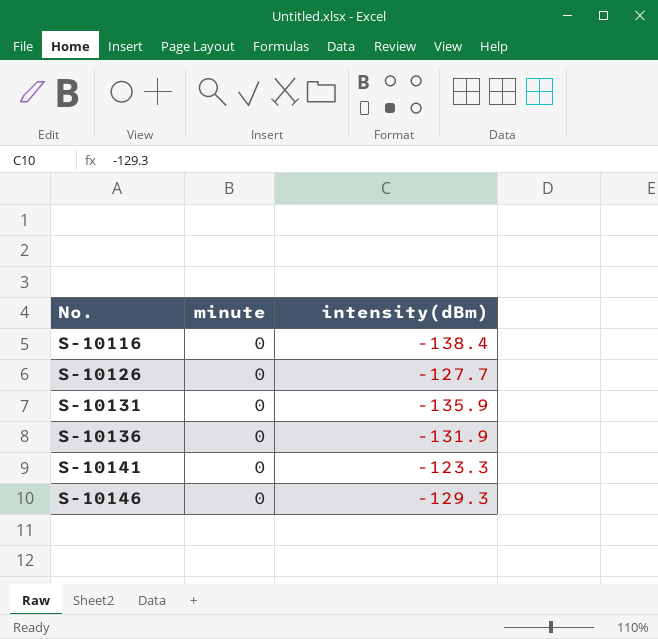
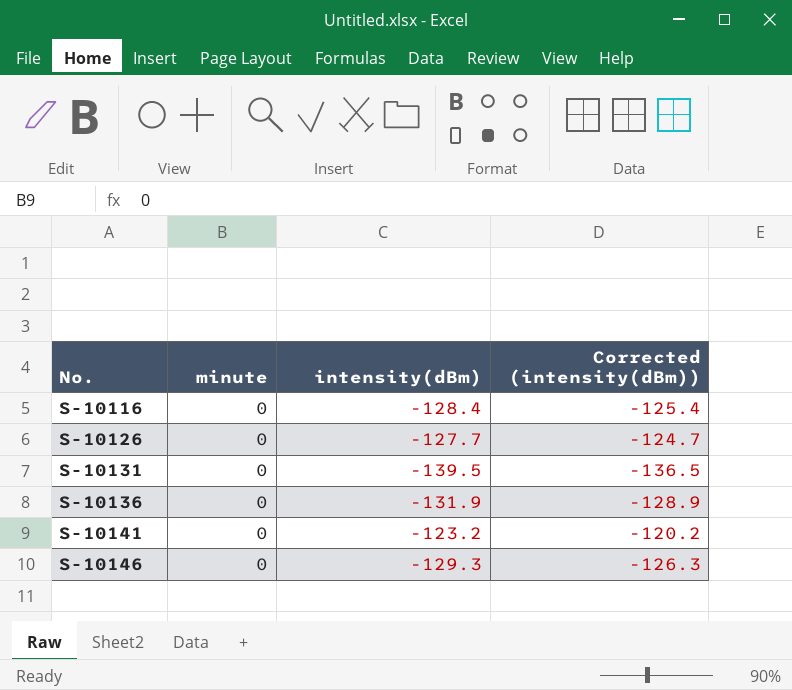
column Corrected (intensity(dBm)) | formula: none -> [intensity(dBm)] + 3
S-10116 | intensity(dBm): -138.4 -> -128.4
S-10131 | intensity(dBm): -135.9 -> -139.5
S-10141 | intensity(dBm): -123.3 -> -123.2

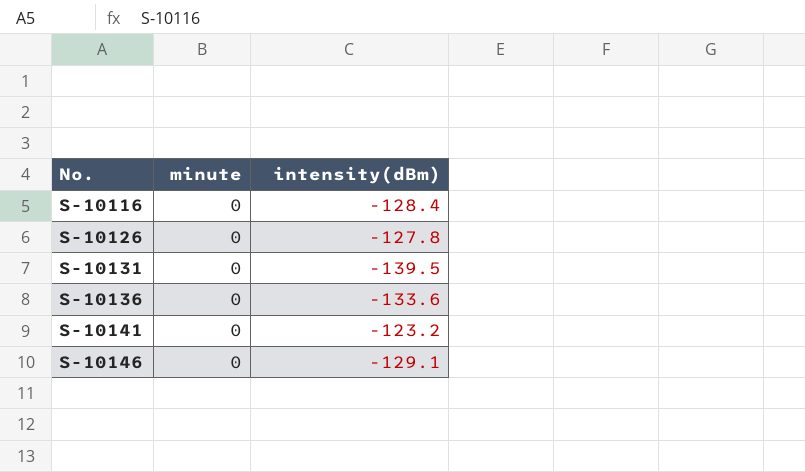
column Corrected (intensity(dBm)) | formula: [intensity(dBm)] + 3 -> none
S-10126 | intensity(dBm): -127.7 -> -127.8
S-10136 | intensity(dBm): -131.9 -> -133.6
S-10146 | intensity(dBm): -129.3 -> -129.1

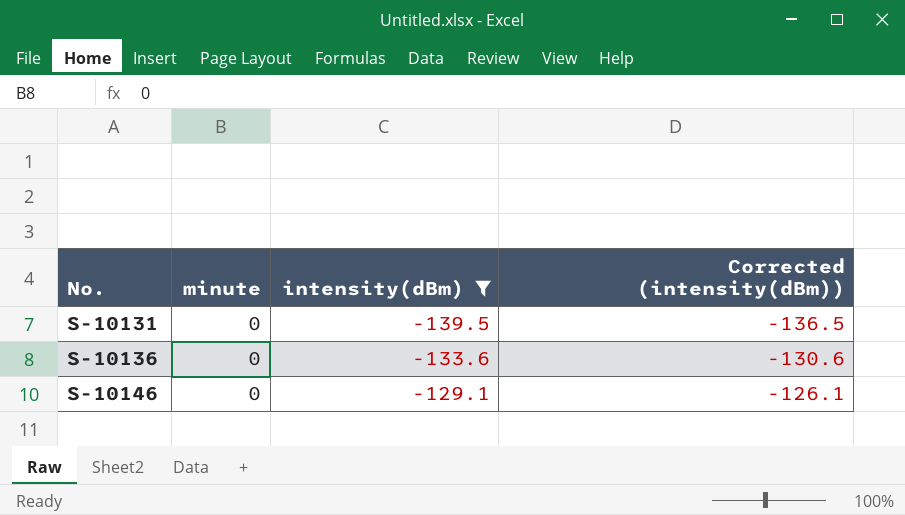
filter: none -> intensity(dBm) <= -129.1
column Corrected (intensity(dBm)) | formula: none -> [intensity(dBm)] + 3

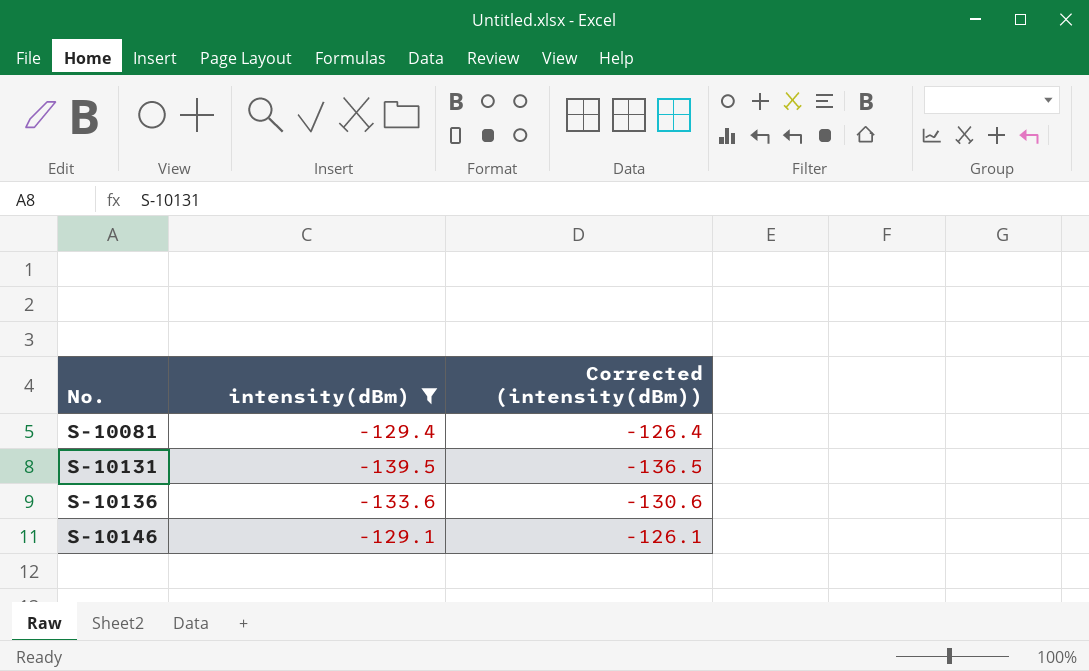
column minute | position: 2 -> none
row S-10081: none -> -129.4 | -126.4

